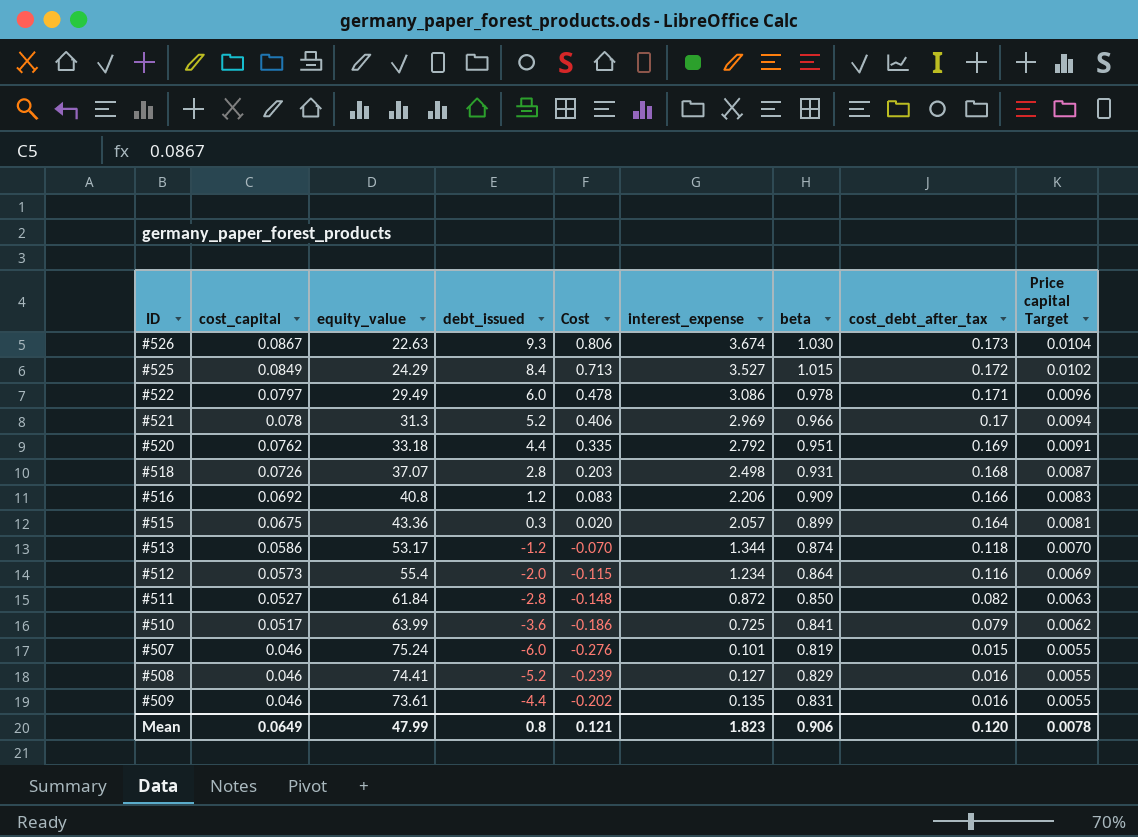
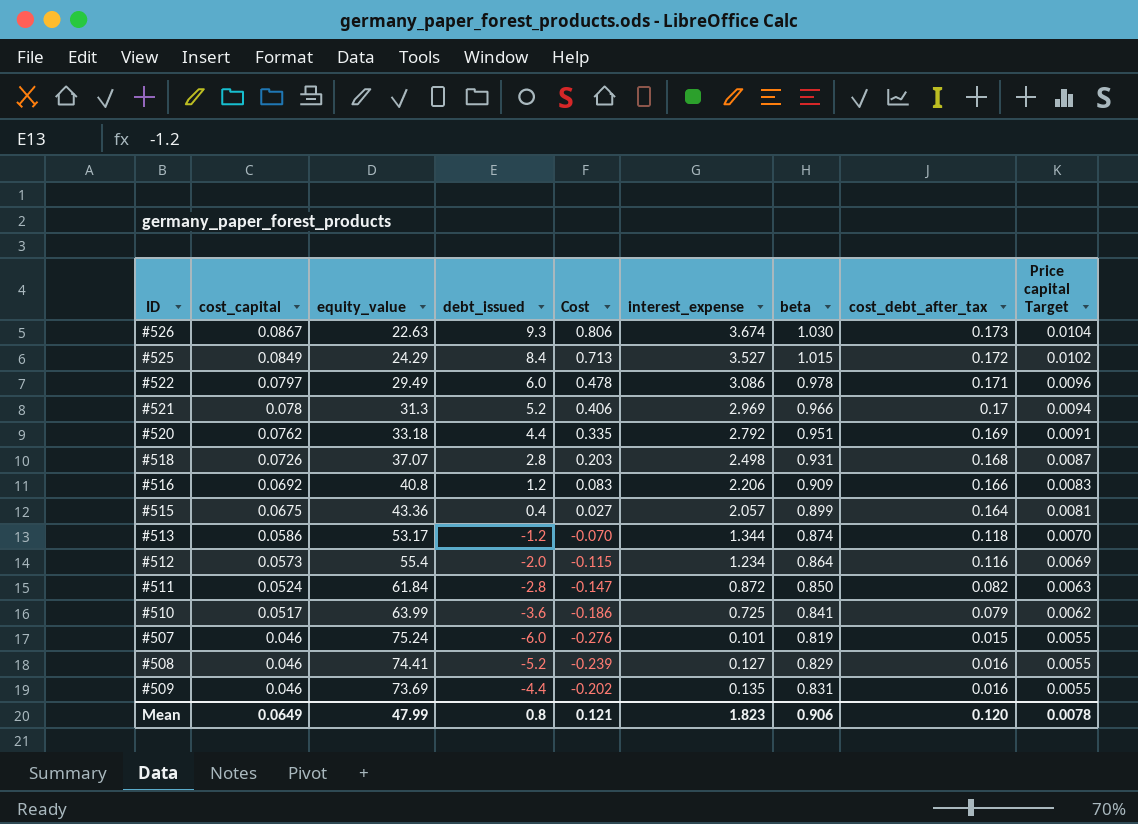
#515 | debt_issued: 0.3 -> 0.4
#515 | Cost: 0.020 -> 0.027
#511 | cost_capital: 0.0527 -> 0.0524
#511 | Cost: -0.148 -> -0.147
#509 | equity_value: 73.61 -> 73.69

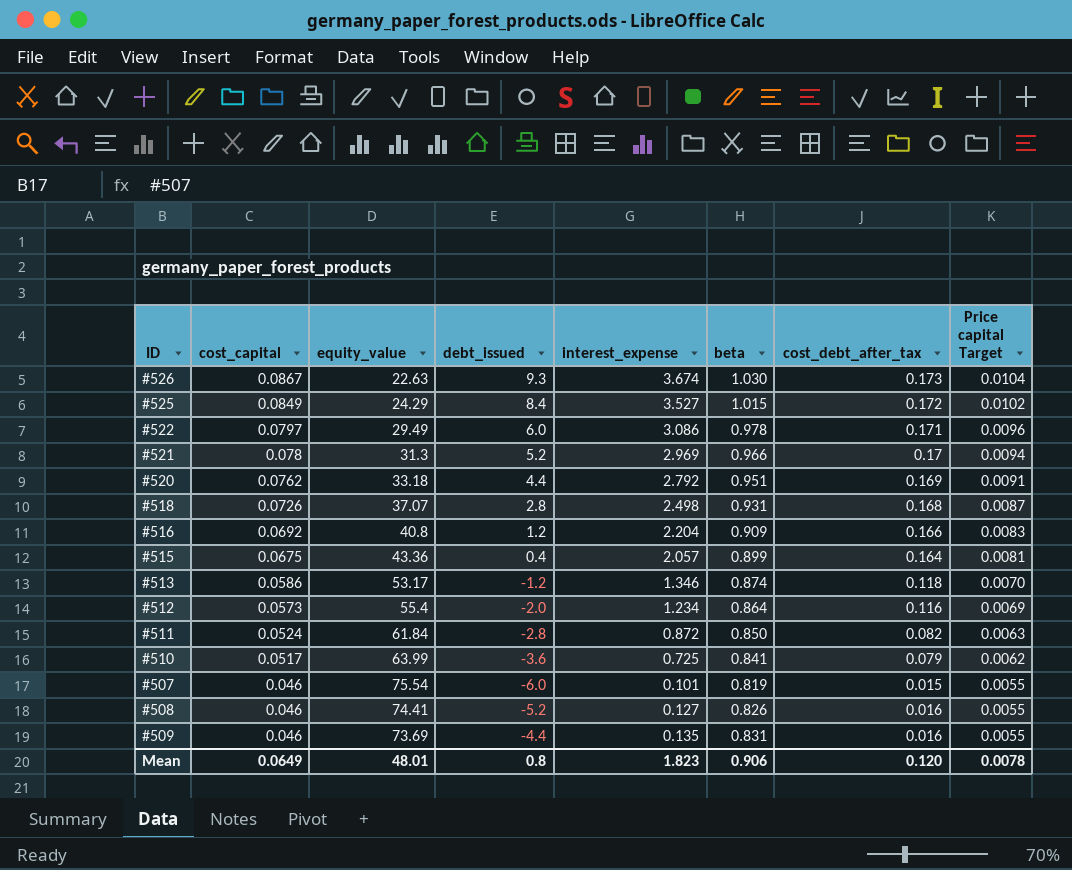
column Cost | formula: [cost_capital] * [debt_issued] -> none
#516 | interest_expense: 2.206 -> 2.204
#513 | interest_expense: 1.344 -> 1.346
#507 | equity_value: 75.24 -> 75.54
#508 | beta: 0.829 -> 0.826
Mean | equity_value: 47.99 -> 48.01

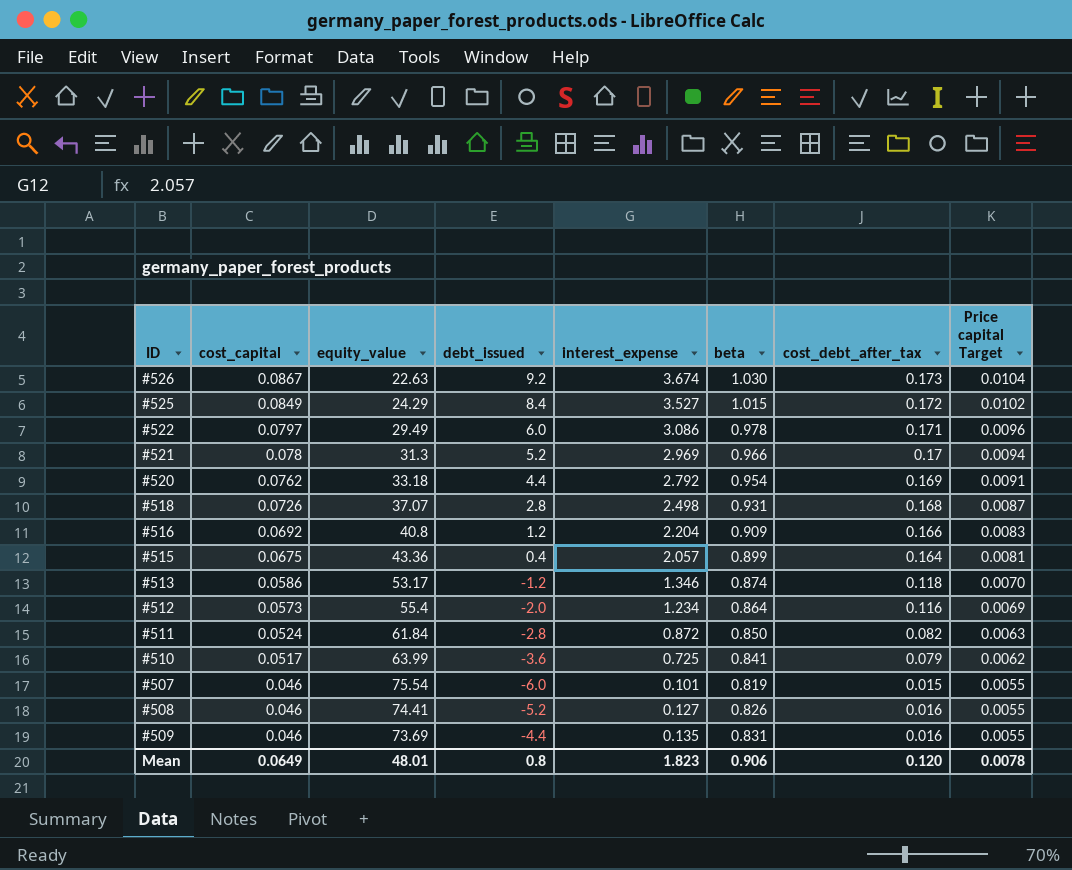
#526 | debt_issued: 9.3 -> 9.2
#520 | beta: 0.951 -> 0.954

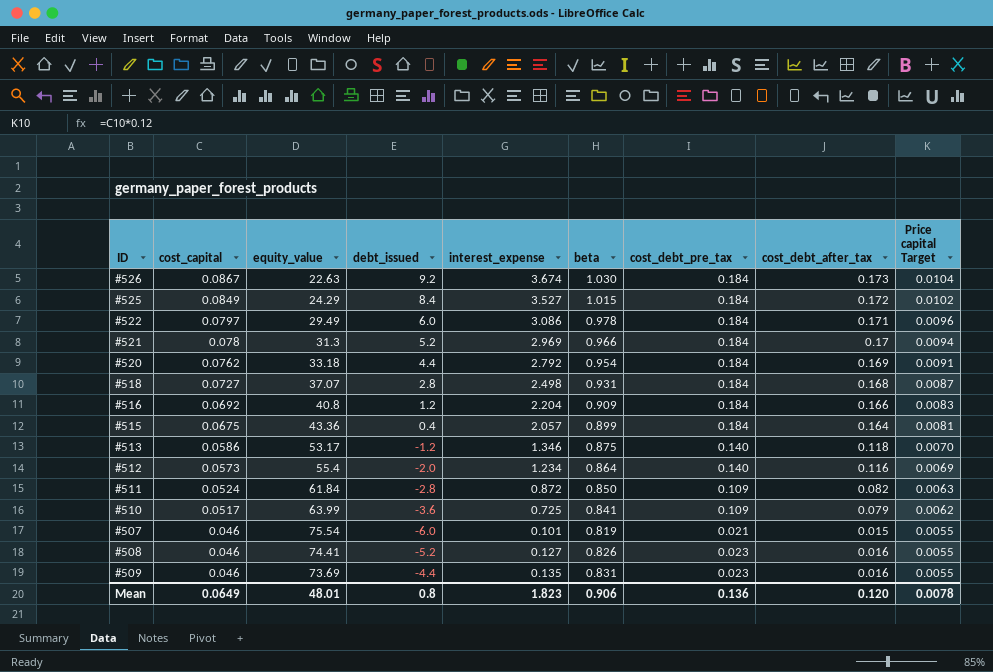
column cost_debt_pre_tax | position: none -> 7
#518 | cost_capital: 0.0726 -> 0.0727
#513 | beta: 0.874 -> 0.875

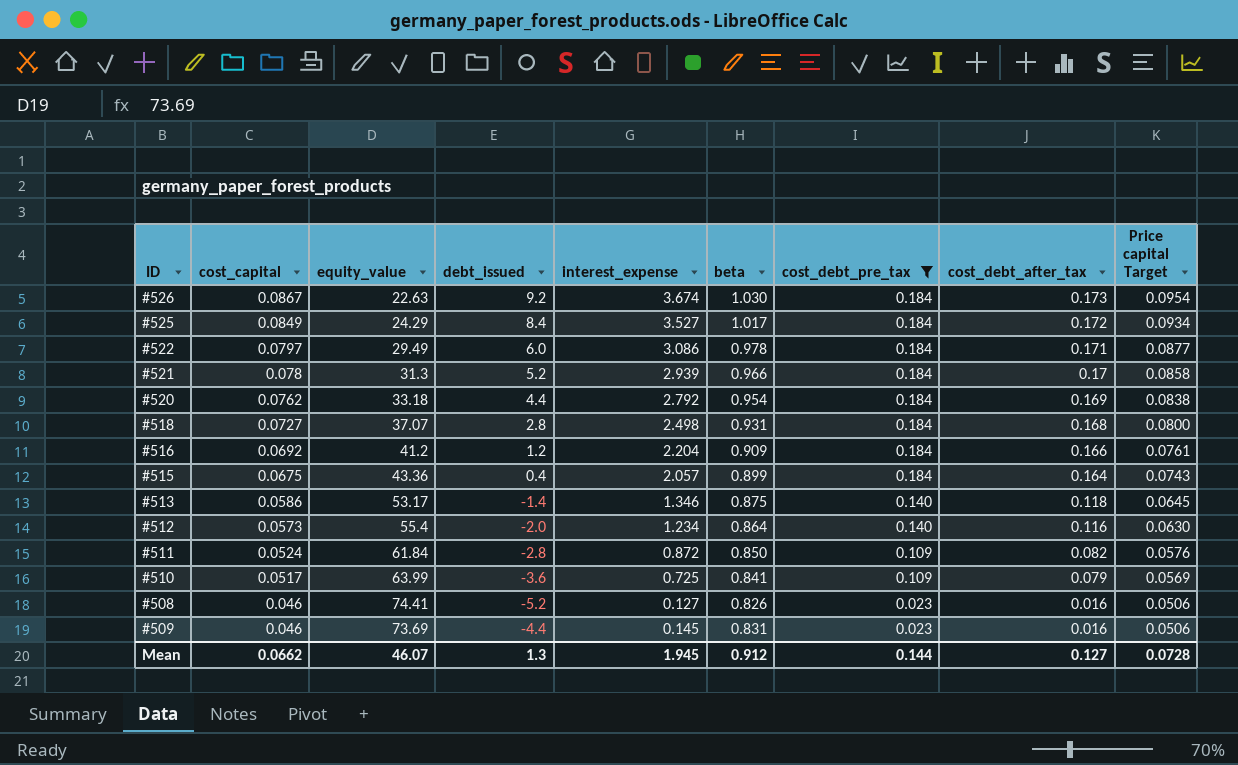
filter: none -> cost_debt_pre_tax != 0.021
column Price capital Target | formula: [cost_capital] * 0.12 -> [cost_capital] * 1.1
#525 | beta: 1.015 -> 1.017
#521 | interest_expense: 2.969 -> 2.939
#516 | equity_value: 40.8 -> 41.2
#513 | debt_issued: -1.2 -> -1.4
#509 | interest_expense: 0.135 -> 0.145
Mean | cost_capital: 0.0649 -> 0.0662
Mean | equity_value: 48.01 -> 46.07
Mean | debt_issued: 0.8 -> 1.3
Mean | interest_expense: 1.823 -> 1.945
Mean | beta: 0.906 -> 0.912
Mean | cost_debt_pre_tax: 0.136 -> 0.144
Mean | cost_debt_after_tax: 0.120 -> 0.127
Mean | Price capital Target: 0.0078 -> 0.0728

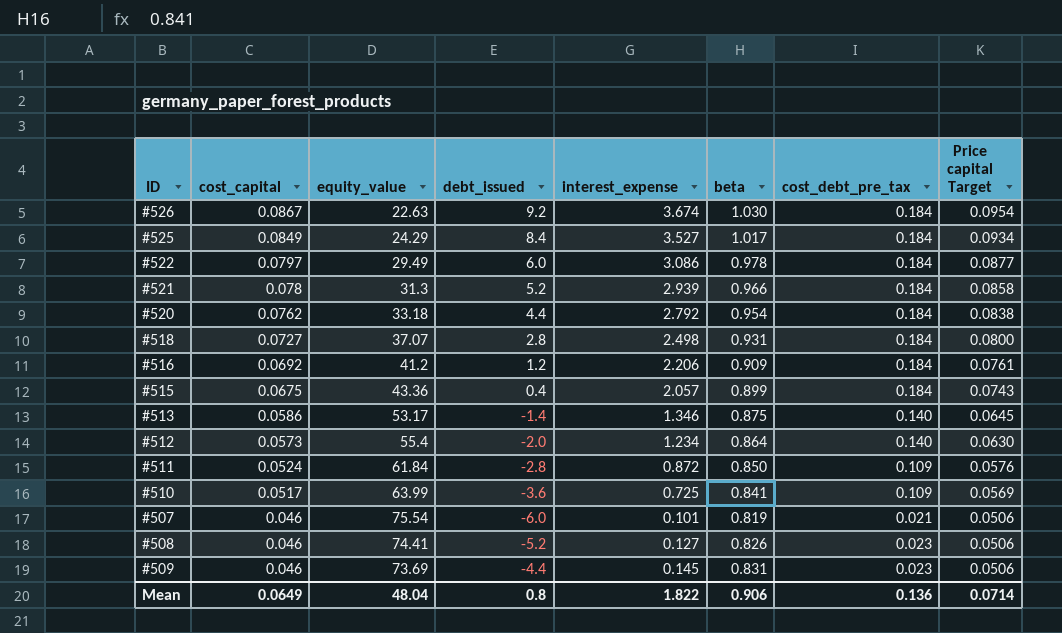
filter: cost_debt_pre_tax != 0.021 -> none
column cost_debt_after_tax | position: 8 -> none
#516 | interest_expense: 2.204 -> 2.206
Mean | cost_capital: 0.0662 -> 0.0649
Mean | equity_value: 46.07 -> 48.04
Mean | debt_issued: 1.3 -> 0.8
Mean | interest_expense: 1.945 -> 1.822
Mean | beta: 0.912 -> 0.906
Mean | cost_debt_pre_tax: 0.144 -> 0.136
Mean | Price capital Target: 0.0728 -> 0.0714

